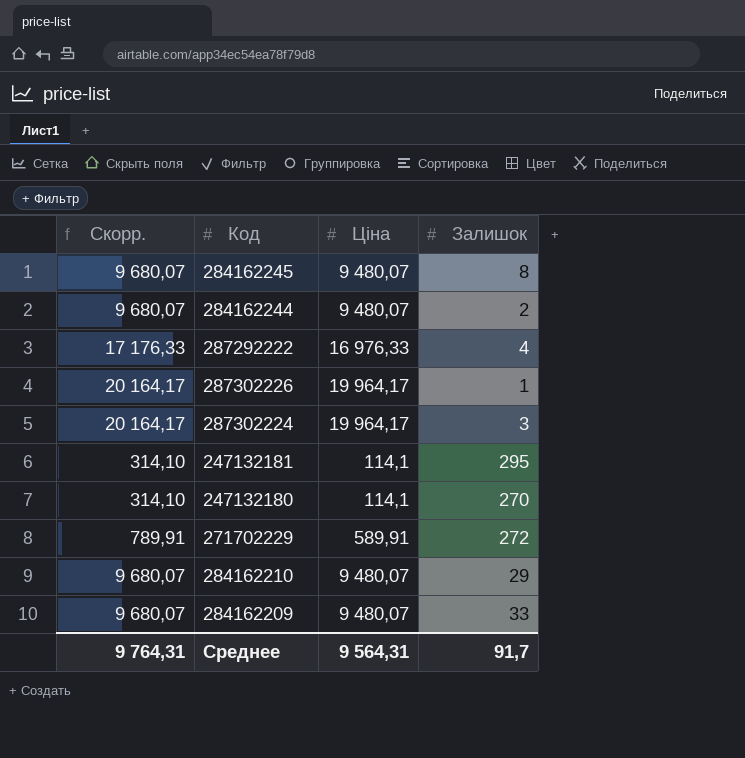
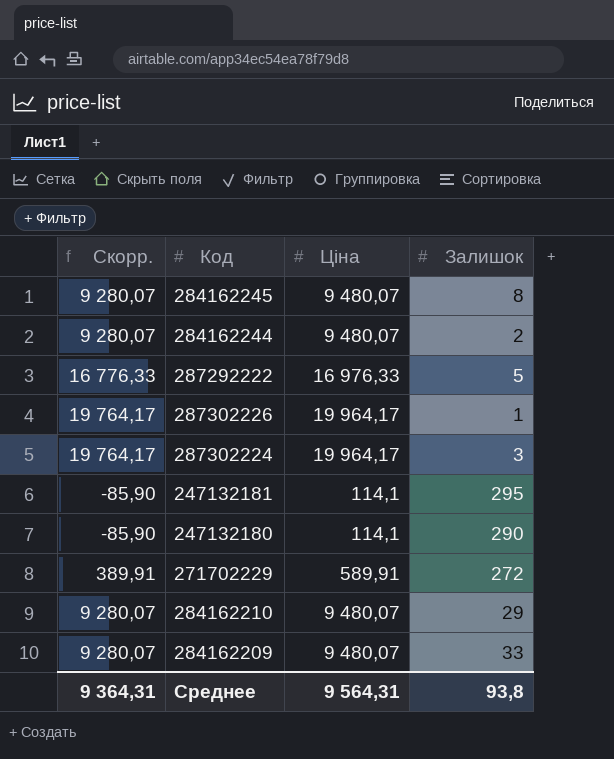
column Скорр. | formula: [Ціна] + 200 -> [Ціна] - 200
287292222 | Залишок: 4 -> 5
247132180 | Залишок: 270 -> 290
Среднее | Скорр.: 9 764,31 -> 9 364,31
Среднее | Залишок: 91,7 -> 93,8

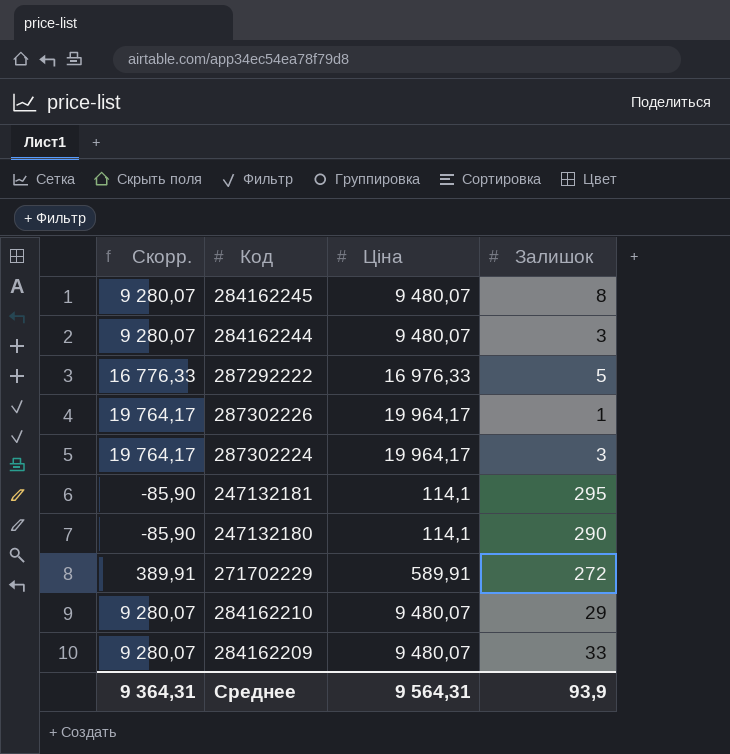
284162244 | Залишок: 2 -> 3
Среднее | Залишок: 93,8 -> 93,9

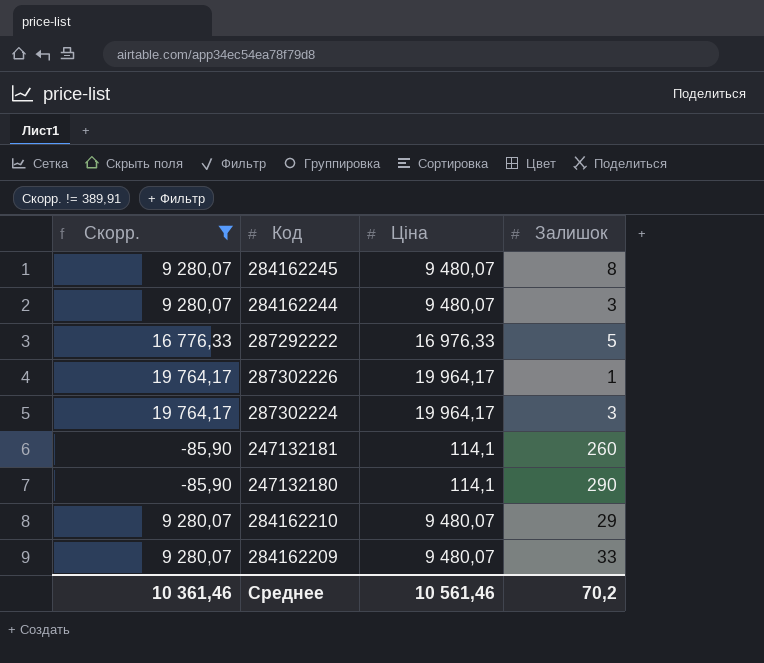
filter: none -> Скорр. != 389,91
247132181 | Залишок: 295 -> 260
Среднее | Скорр.: 9 364,31 -> 10 361,46
Среднее | Ціна: 9 564,31 -> 10 561,46
Среднее | Залишок: 93,9 -> 70,2

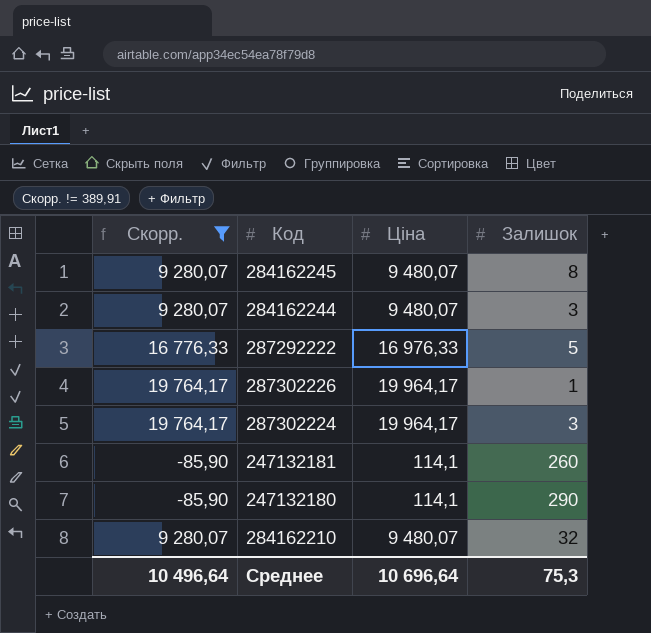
row 284162209: 9 280,07 | 9 480,07 | 33 -> none
284162210 | Залишок: 29 -> 32
Среднее | Скорр.: 10 361,46 -> 10 496,64
Среднее | Ціна: 10 561,46 -> 10 696,64
Среднее | Залишок: 70,2 -> 75,3

